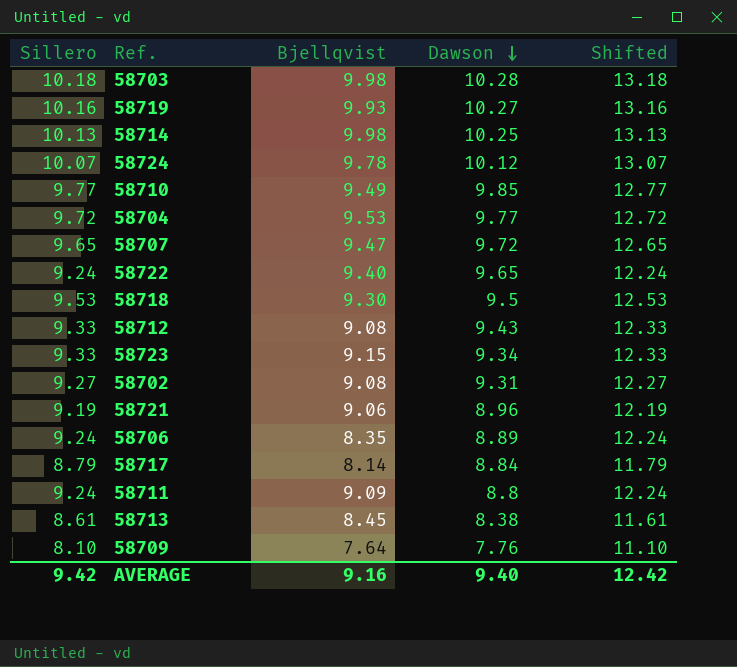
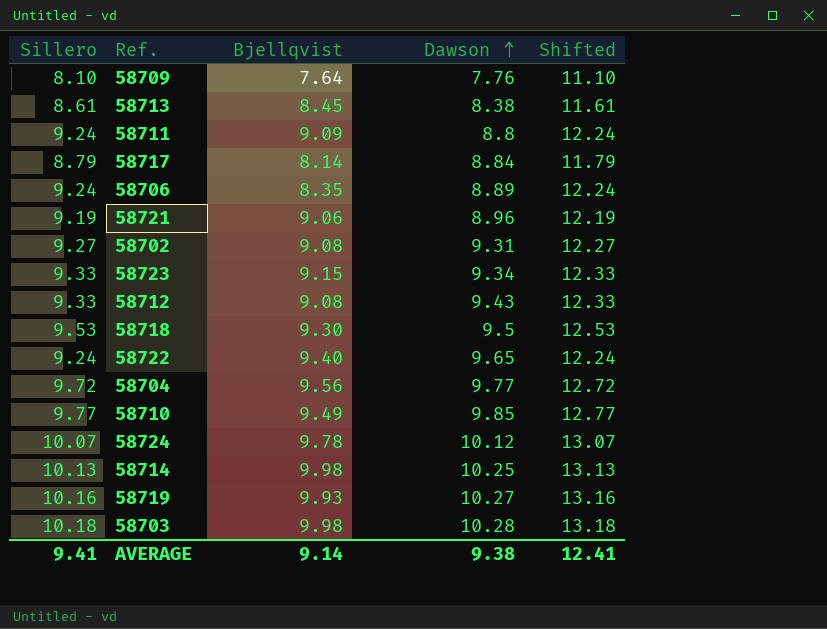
row order: Dawson descending -> Dawson ascending
row 58707: 9.65 | 9.47 | 9.72 | 12.65 -> none
58704 | Bjellqvist: 9.53 -> 9.56
AVERAGE | Sillero: 9.42 -> 9.41
AVERAGE | Bjellqvist: 9.16 -> 9.14
AVERAGE | Dawson: 9.40 -> 9.38
AVERAGE | Shifted: 12.42 -> 12.41

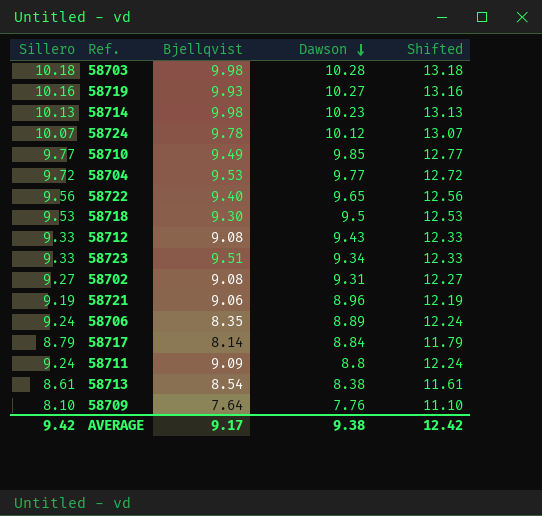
row order: Dawson ascending -> Dawson descending
58714 | Dawson: 10.25 -> 10.23
58704 | Bjellqvist: 9.56 -> 9.53
58722 | Sillero: 9.24 -> 9.56
58722 | Shifted: 12.24 -> 12.56
58723 | Bjellqvist: 9.15 -> 9.51
58713 | Bjellqvist: 8.45 -> 8.54
AVERAGE | Sillero: 9.41 -> 9.42
AVERAGE | Bjellqvist: 9.14 -> 9.17
AVERAGE | Shifted: 12.41 -> 12.42

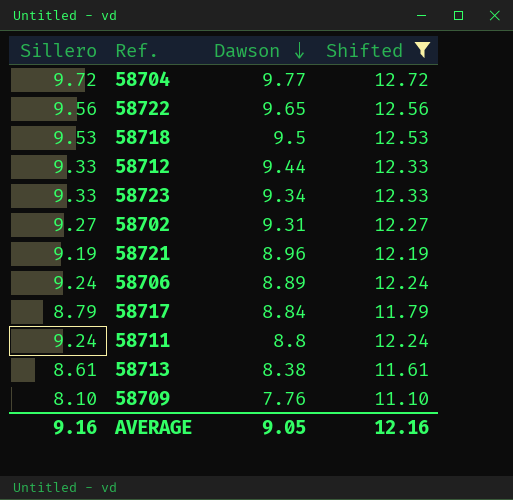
filter: none -> Shifted <= 12.72
column Bjellqvist | position: 3 -> none
58712 | Dawson: 9.43 -> 9.44
AVERAGE | Sillero: 9.42 -> 9.16
AVERAGE | Dawson: 9.38 -> 9.05
AVERAGE | Shifted: 12.42 -> 12.16

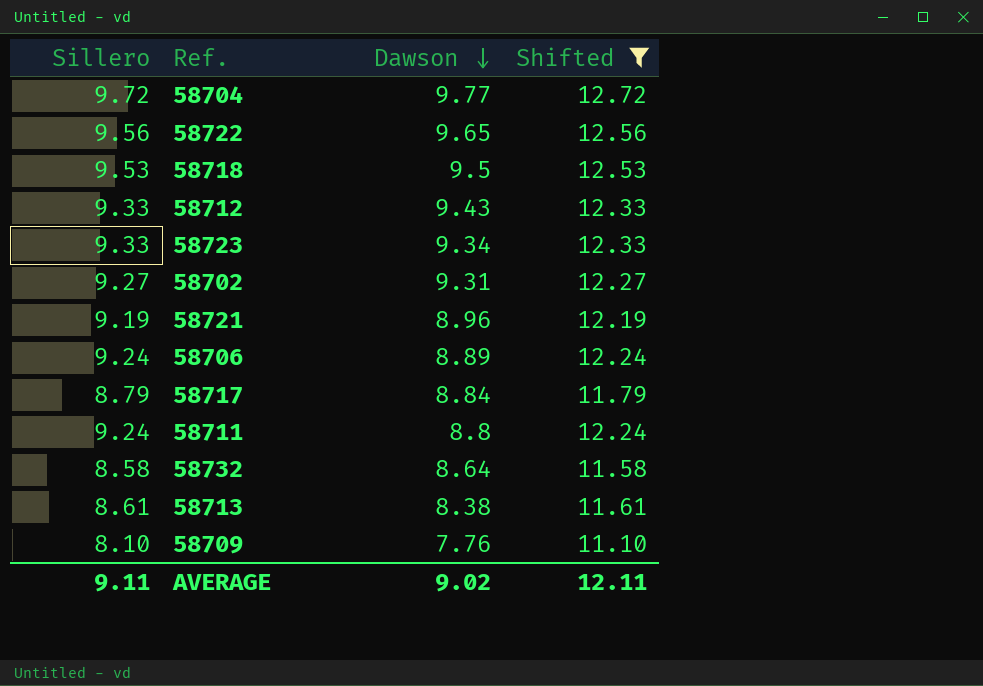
58712 | Dawson: 9.44 -> 9.43
row 58732: none -> 8.58 | 8.64 | 11.58
AVERAGE | Sillero: 9.16 -> 9.11
AVERAGE | Dawson: 9.05 -> 9.02
AVERAGE | Shifted: 12.16 -> 12.11

